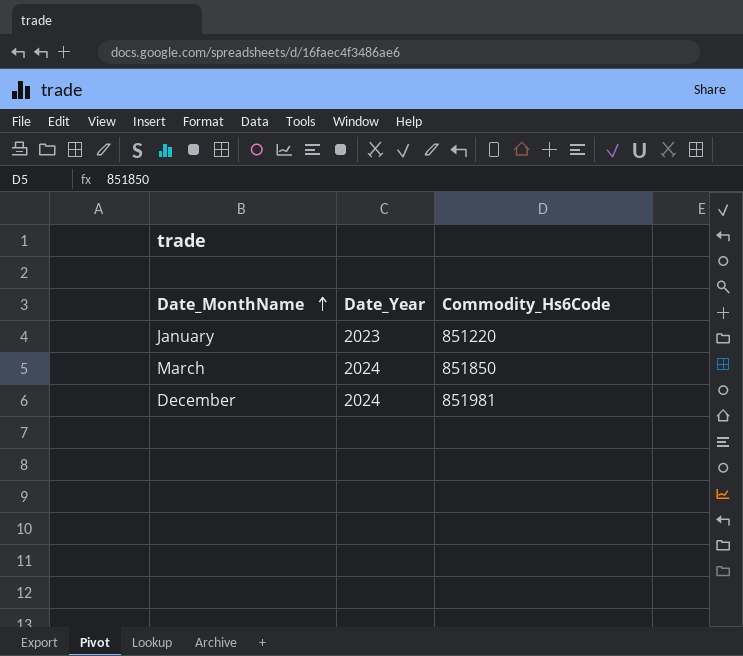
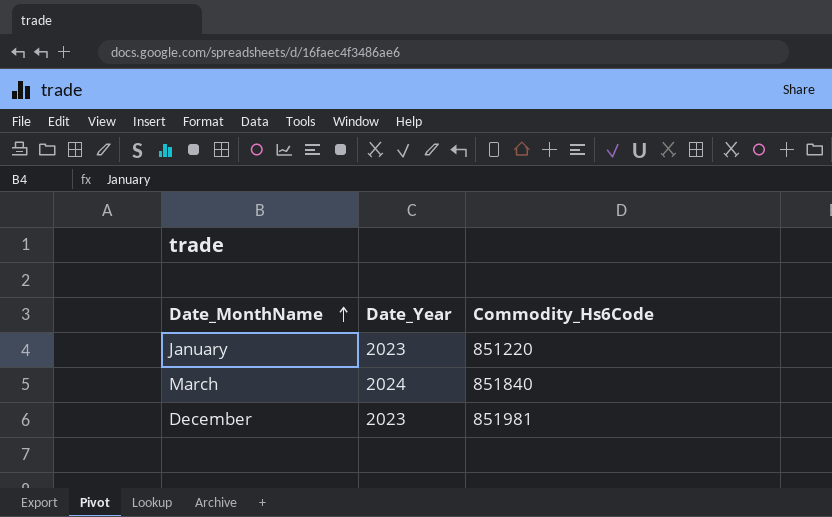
March | Commodity_Hs6Code: 851850 -> 851840
December | Date_Year: 2024 -> 2023

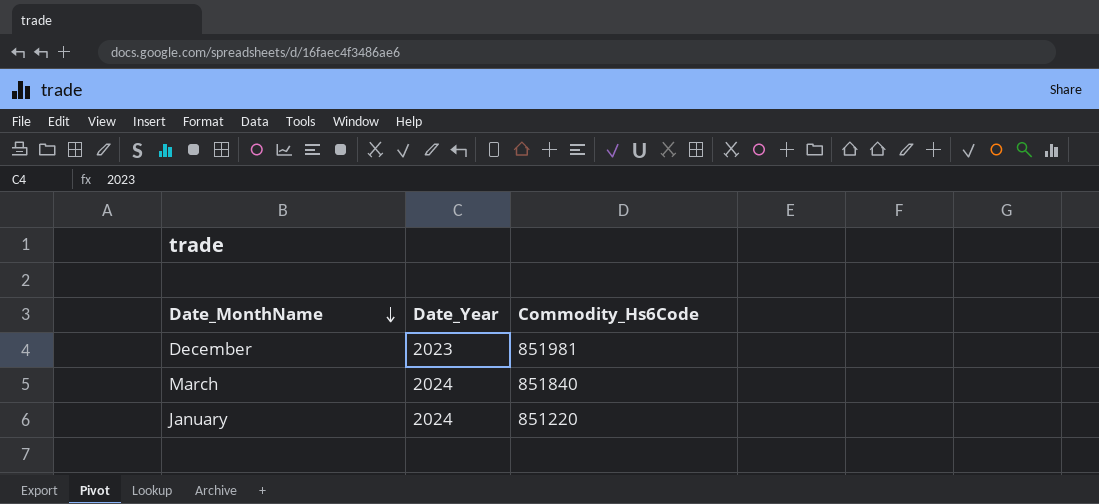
row order: Date_MonthName ascending -> Date_MonthName descending
January | Date_Year: 2023 -> 2024

